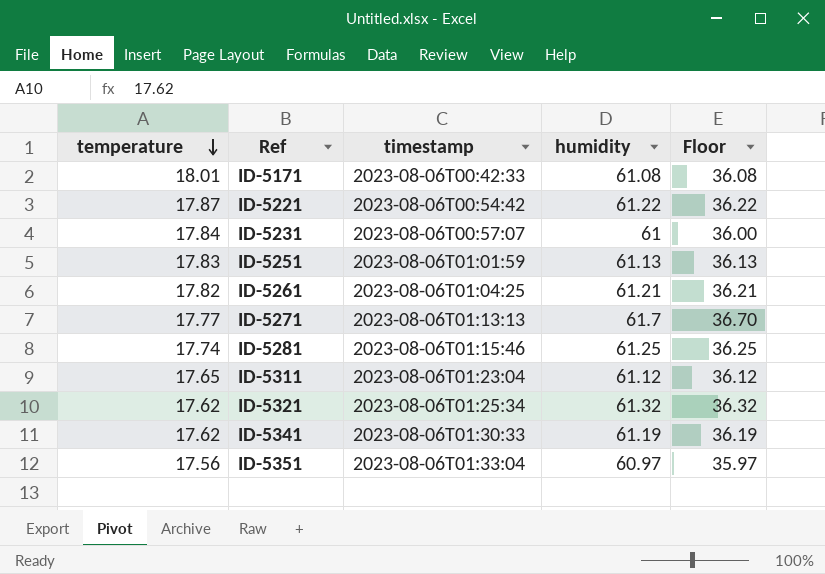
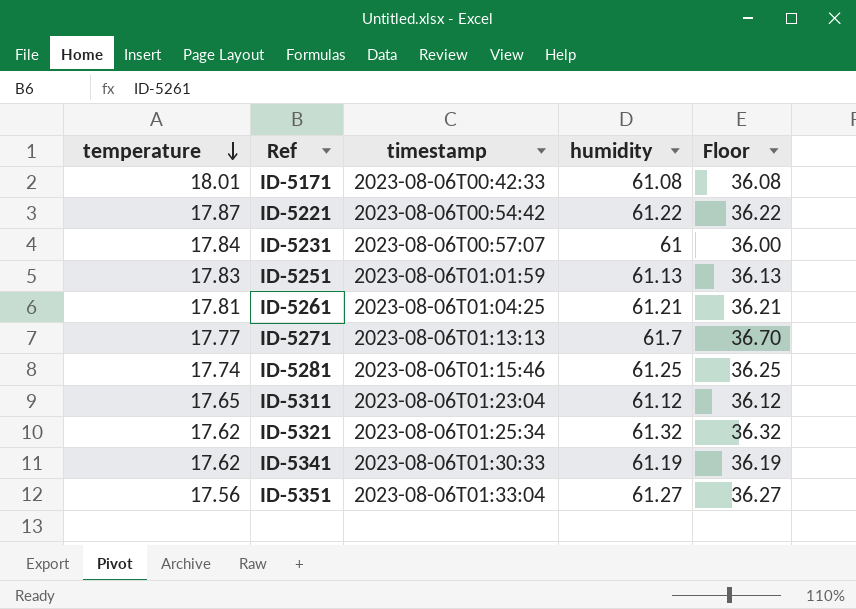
ID-5261 | temperature: 17.82 -> 17.81
ID-5351 | humidity: 60.97 -> 61.27
ID-5351 | Floor: 35.97 -> 36.27

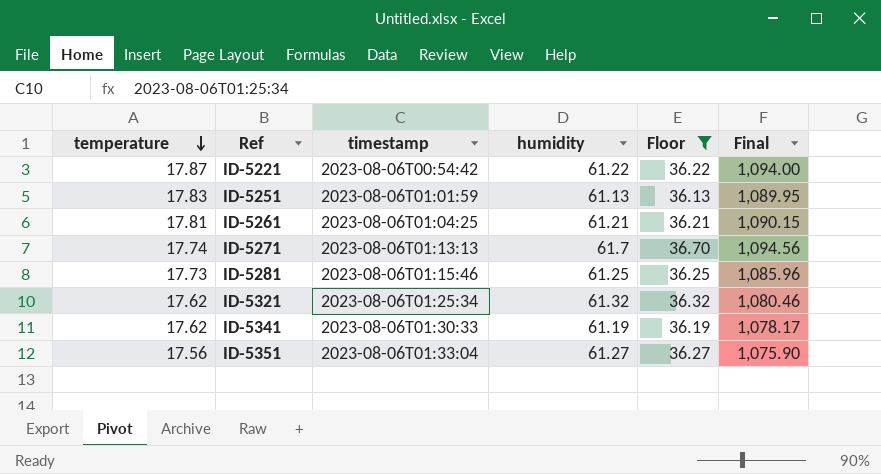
filter: none -> Floor >= 36.13
column Final | formula: none -> [temperature] * [humidity]
ID-5271 | temperature: 17.77 -> 17.74
ID-5281 | temperature: 17.74 -> 17.73

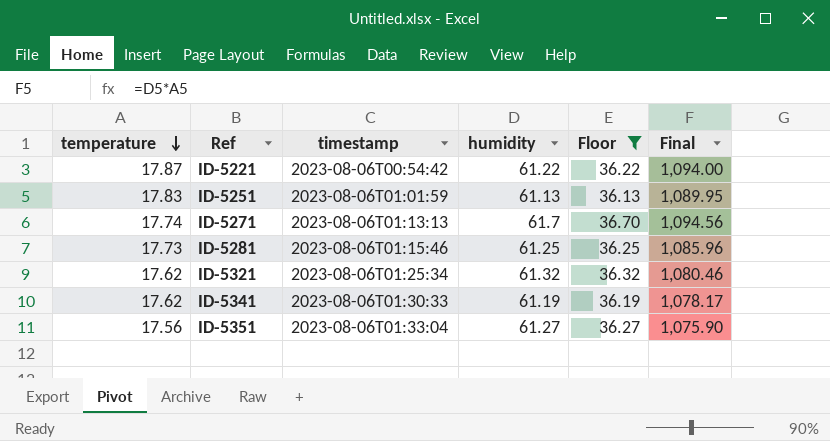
row ID-5261: 17.81 | 2023-08-06T01:04:25 | 61.21 | 36.21 | 1,090.15 -> none

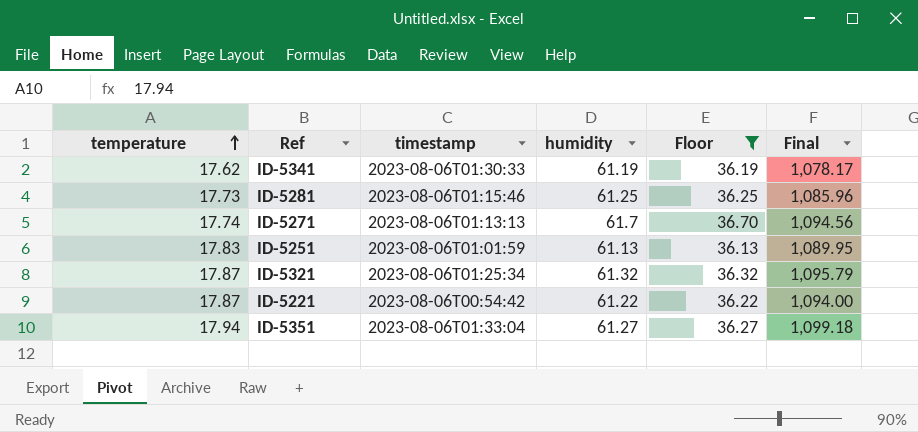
row order: temperature descending -> temperature ascending
ID-5321 | temperature: 17.62 -> 17.87
ID-5321 | Final: 1,080.46 -> 1,095.79
ID-5351 | temperature: 17.56 -> 17.94
ID-5351 | Final: 1,075.90 -> 1,099.18

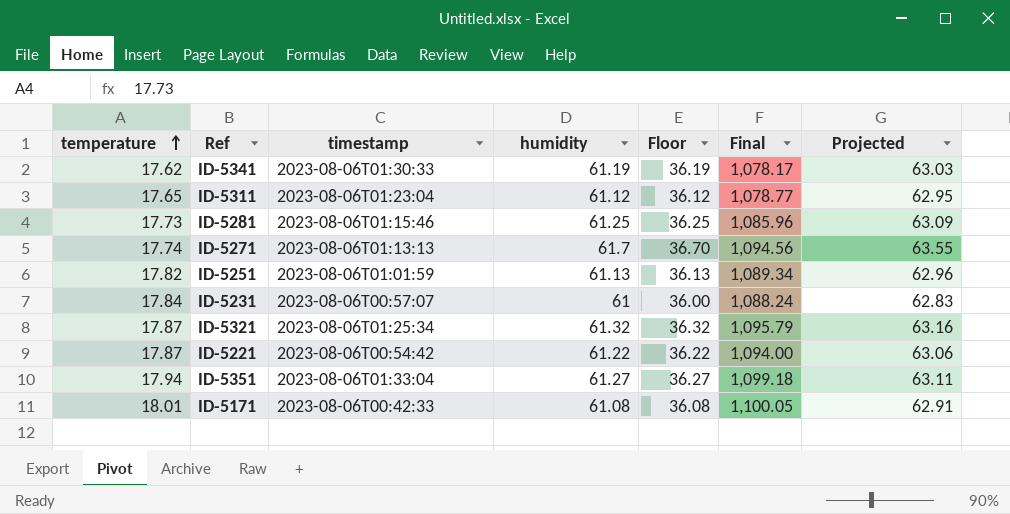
filter: Floor >= 36.13 -> none
column Projected | formula: none -> [humidity] * 1.03
ID-5251 | temperature: 17.83 -> 17.82
ID-5251 | Final: 1,089.95 -> 1,089.34

